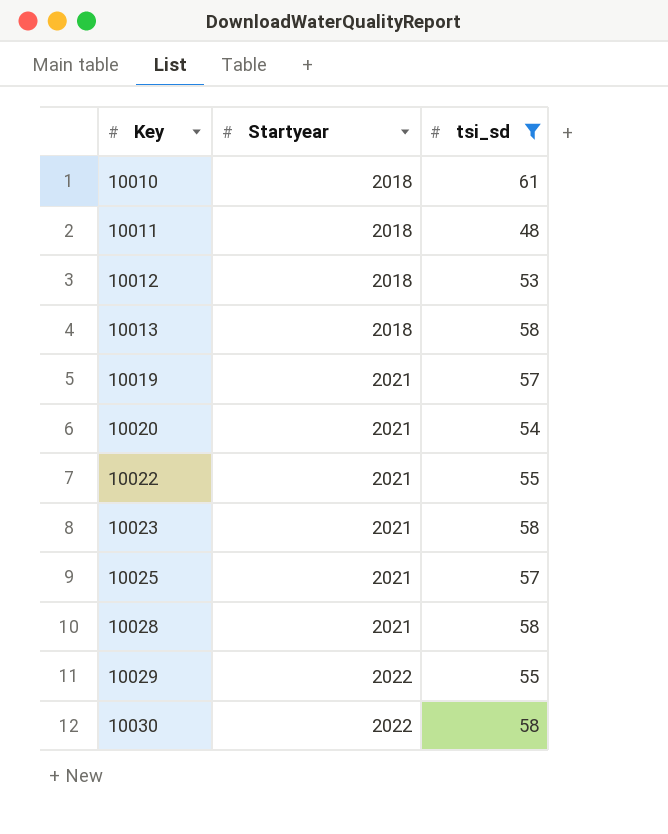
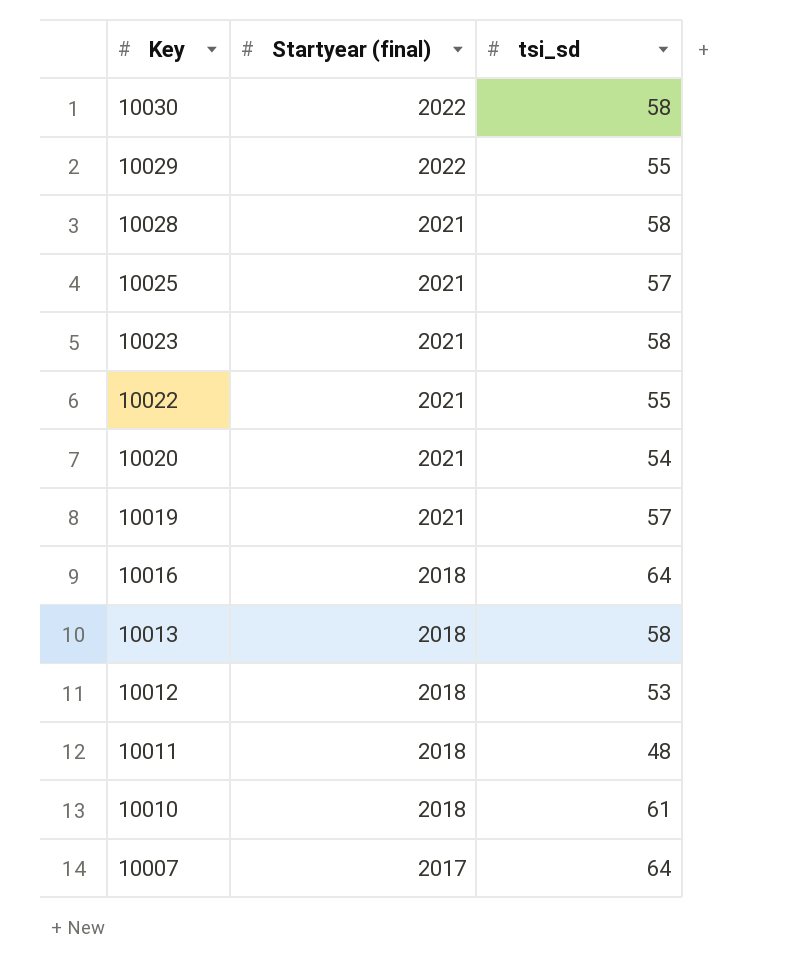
filter: tsi_sd != 64 -> none
row order: Key ascending -> Key descending
column name: Startyear -> Startyear (final)

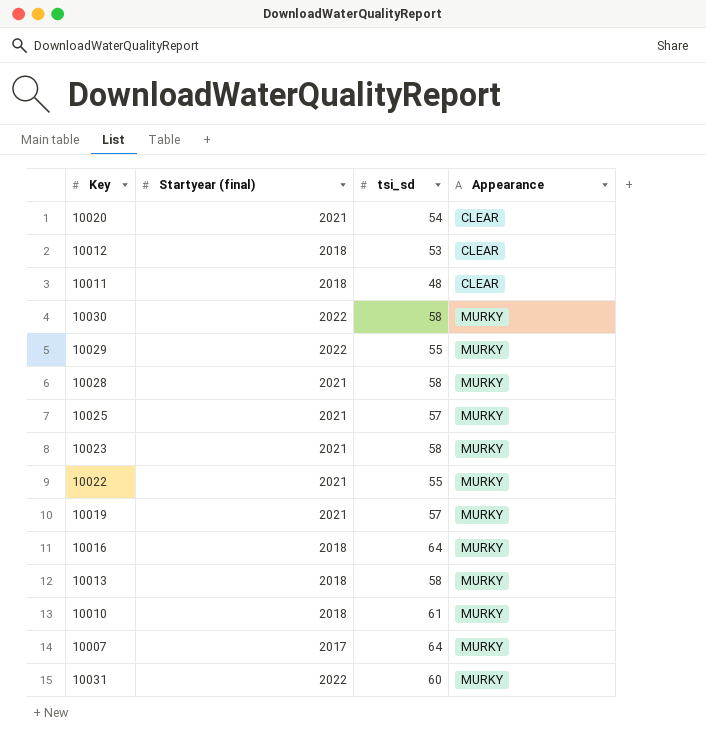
row order: Key descending -> Appearance ascending
column Appearance | position: none -> 4
row 10031: none -> 2022 | 60 | MURKY

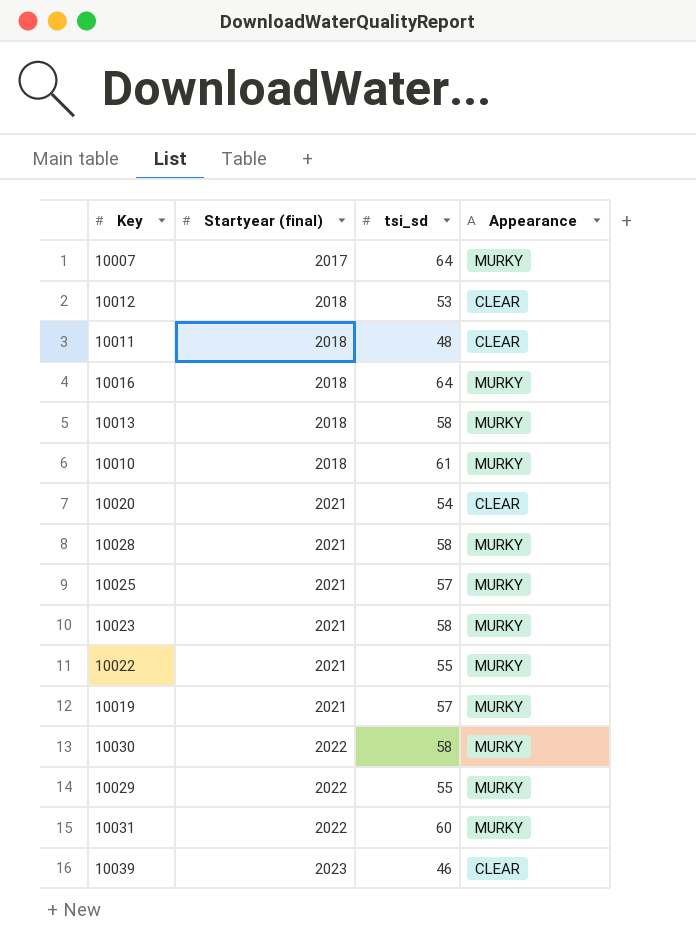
row order: Appearance ascending -> Startyear (final) ascending
row 10039: none -> 2023 | 46 | CLEAR

